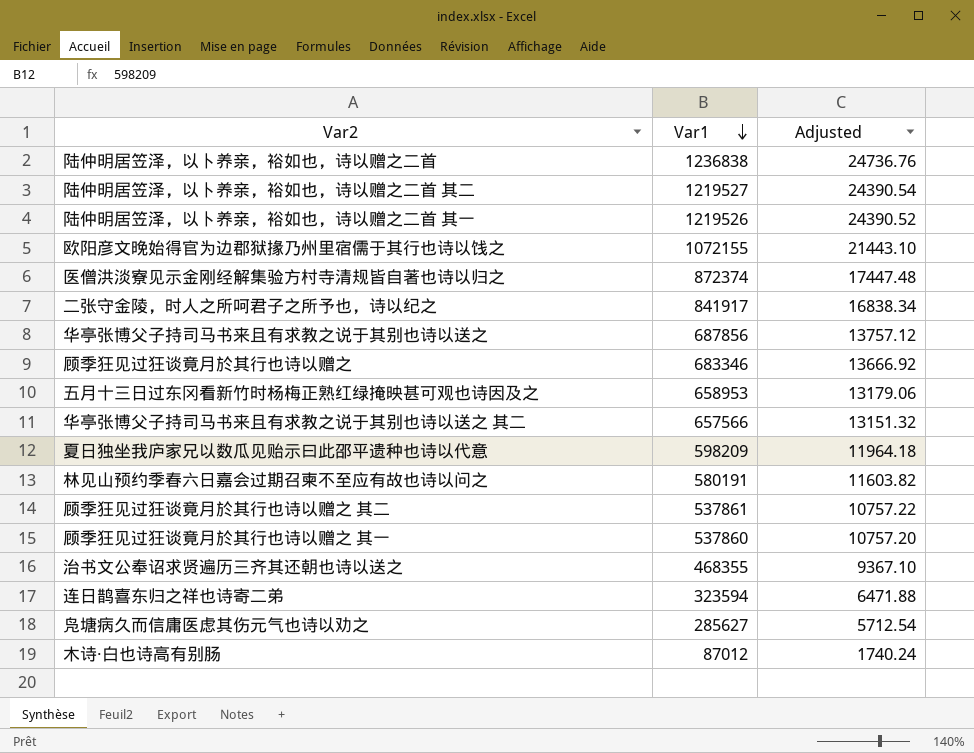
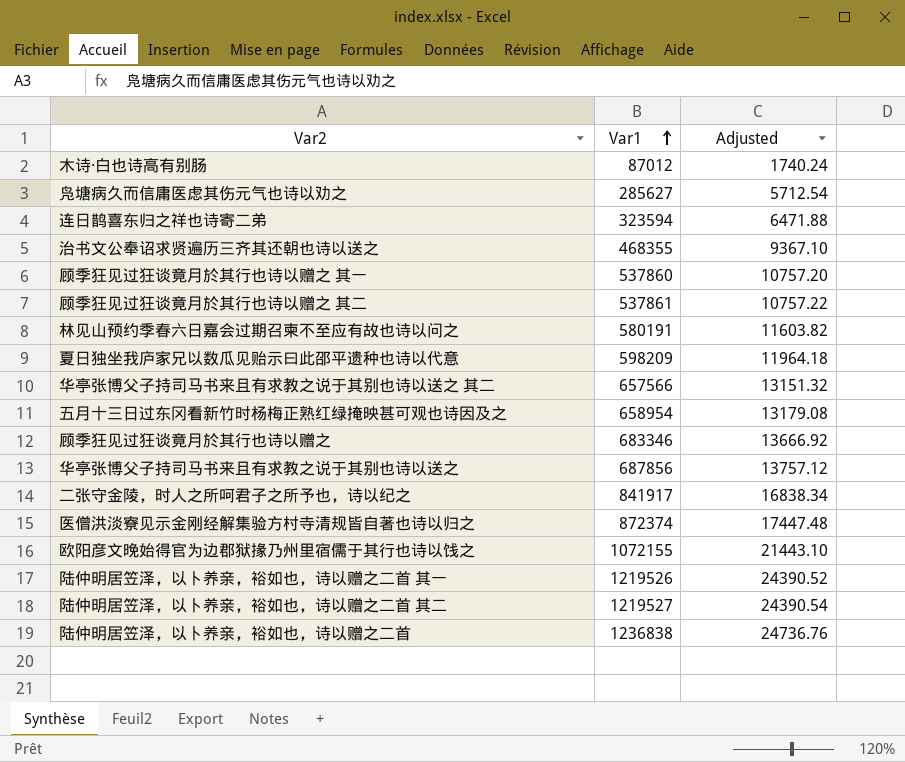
row order: Var1 descending -> Var1 ascending
五月十三日过东冈看新竹时杨梅正熟红绿掩映甚可观也诗因及之 | Var1: 658953 -> 658954
五月十三日过东冈看新竹时杨梅正熟红绿掩映甚可观也诗因及之 | Adjusted: 13179.06 -> 13179.08

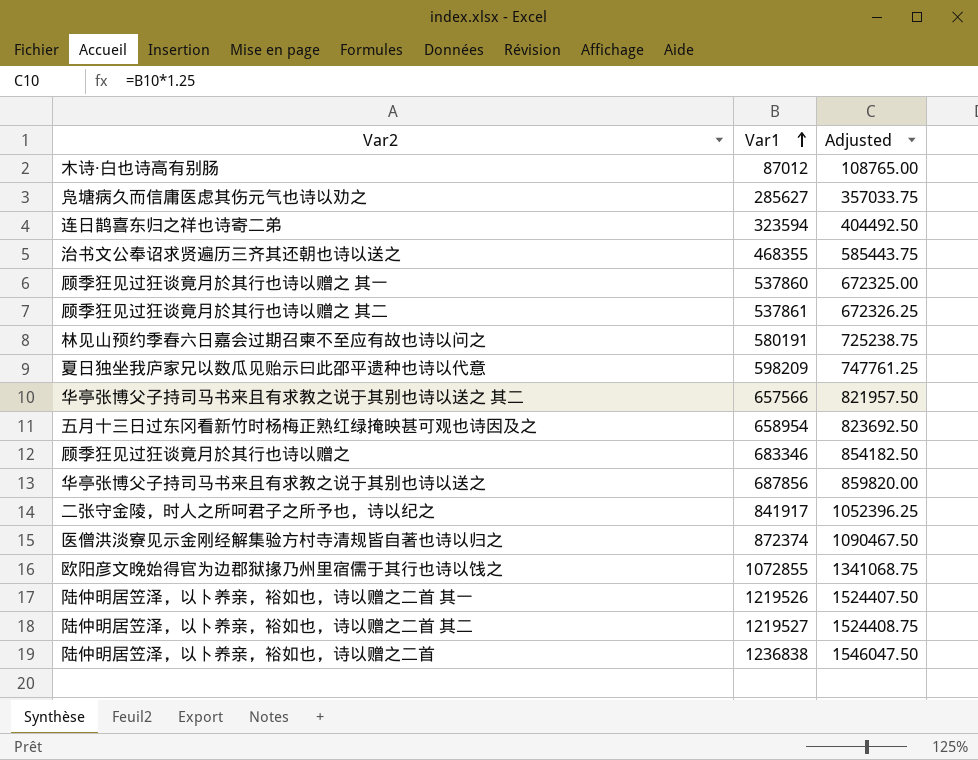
column Adjusted | formula: [Var1] * 0.02 -> [Var1] * 1.25
欧阳彦文晚始得官为边郡狱掾乃州里宿儒于其行也诗以饯之 | Var1: 1072155 -> 1072855

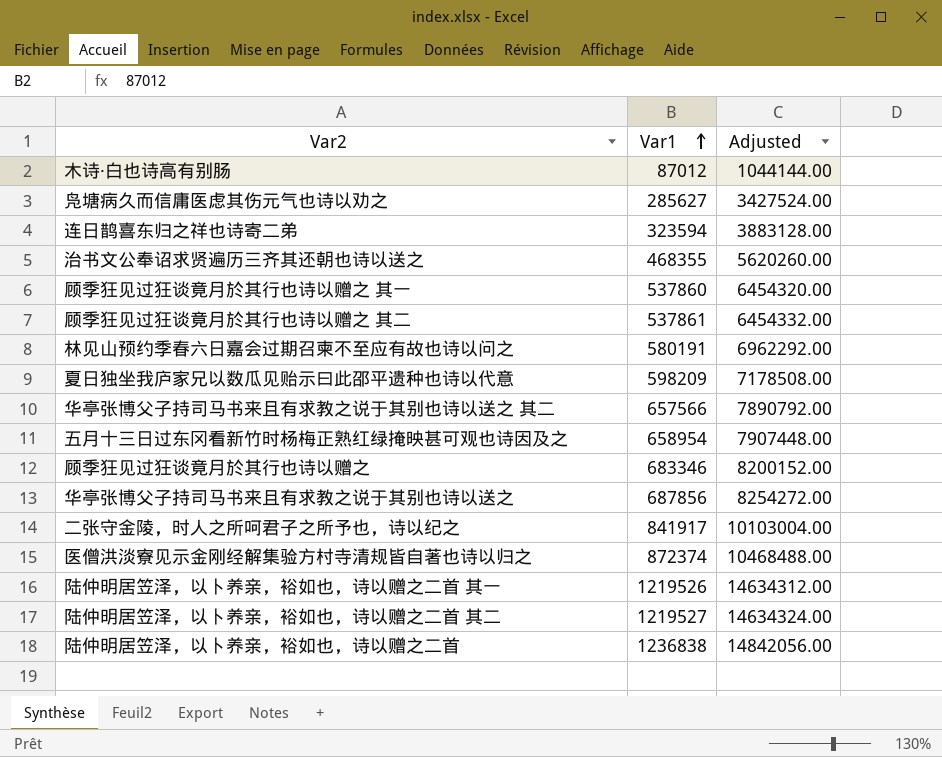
column Adjusted | formula: [Var1] * 1.25 -> [Var1] * 12
row 欧阳彦文晚始得官为边郡狱掾乃州里宿儒于其行也诗以饯之: 1072855 | 1341068.75 -> none

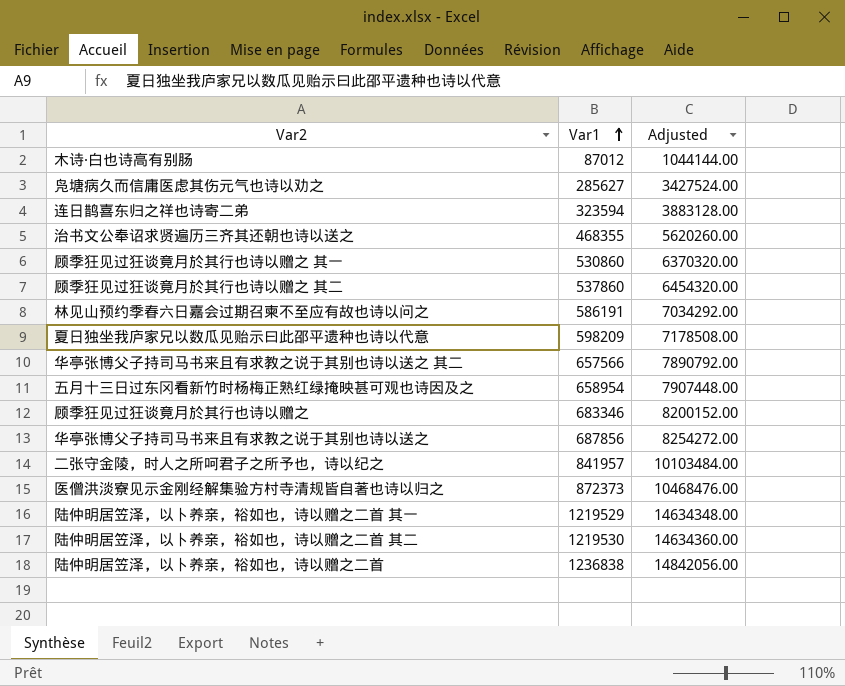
顾季狂见过狂谈竟月於其行也诗以赠之 其一 | Var1: 537860 -> 530860
顾季狂见过狂谈竟月於其行也诗以赠之 其一 | Adjusted: 6454320.00 -> 6370320.00
顾季狂见过狂谈竟月於其行也诗以赠之 其二 | Var1: 537861 -> 537860
顾季狂见过狂谈竟月於其行也诗以赠之 其二 | Adjusted: 6454332.00 -> 6454320.00
林见山预约季春六日嘉会过期召柬不至应有故也诗以问之 | Var1: 580191 -> 586191
林见山预约季春六日嘉会过期召柬不至应有故也诗以问之 | Adjusted: 6962292.00 -> 7034292.00
二张守金陵，时人之所呵君子之所予也，诗以纪之 | Var1: 841917 -> 841957
二张守金陵，时人之所呵君子之所予也，诗以纪之 | Adjusted: 10103004.00 -> 10103484.00
医僧洪淡寮见示金刚经解集验方村寺清规皆自著也诗以归之 | Var1: 872374 -> 872373
医僧洪淡寮见示金刚经解集验方村寺清规皆自著也诗以归之 | Adjusted: 10468488.00 -> 10468476.00
陆仲明居笠泽，以卜养亲，裕如也，诗以赠之二首 其一 | Var1: 1219526 -> 1219529
陆仲明居笠泽，以卜养亲，裕如也，诗以赠之二首 其一 | Adjusted: 14634312.00 -> 14634348.00
陆仲明居笠泽，以卜养亲，裕如也，诗以赠之二首 其二 | Var1: 1219527 -> 1219530
陆仲明居笠泽，以卜养亲，裕如也，诗以赠之二首 其二 | Adjusted: 14634324.00 -> 14634360.00

